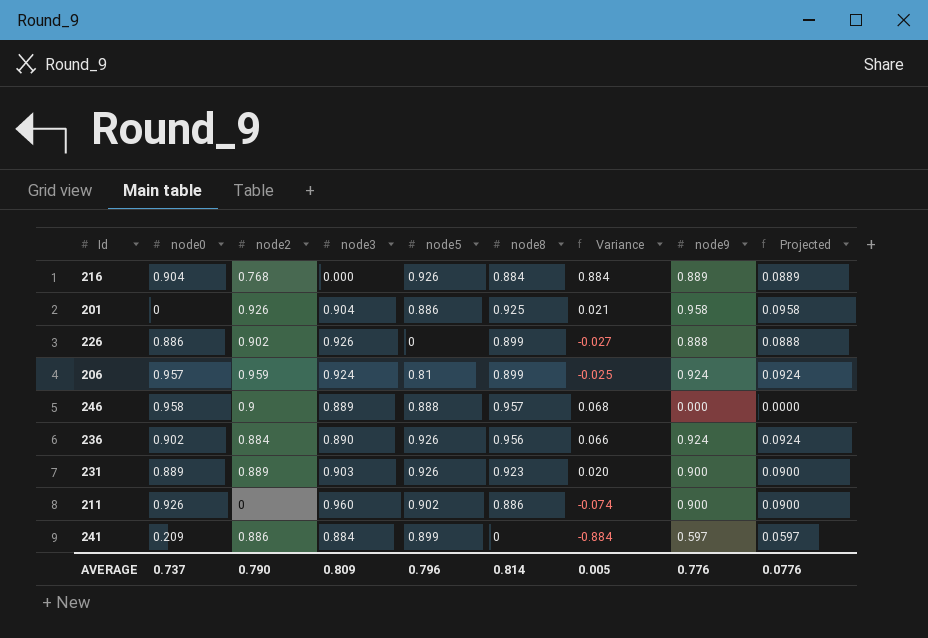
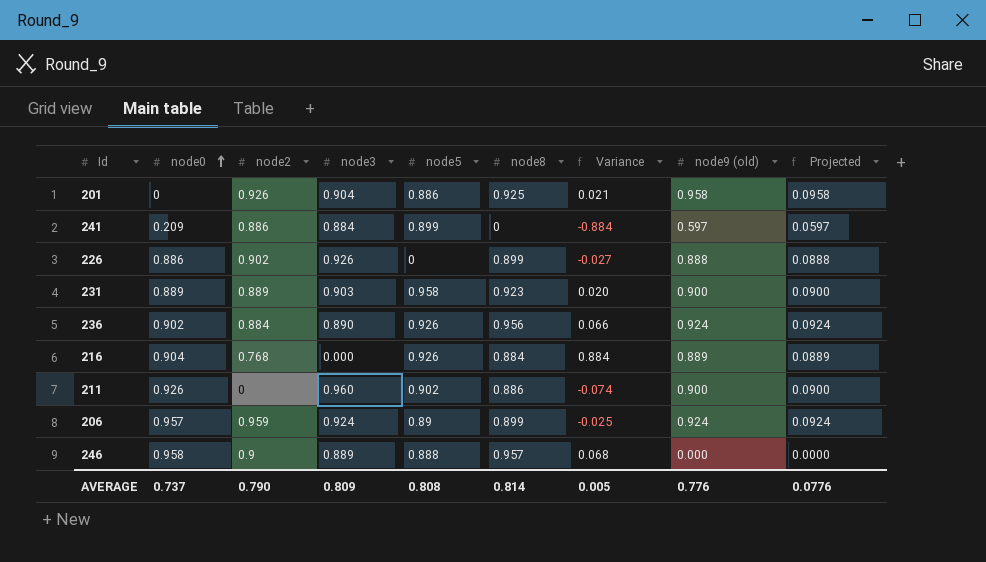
row order: none -> node0 ascending
column name: node9 -> node9 (old)
231 | node5: 0.926 -> 0.958
206 | node5: 0.81 -> 0.89
AVERAGE | node5: 0.796 -> 0.808

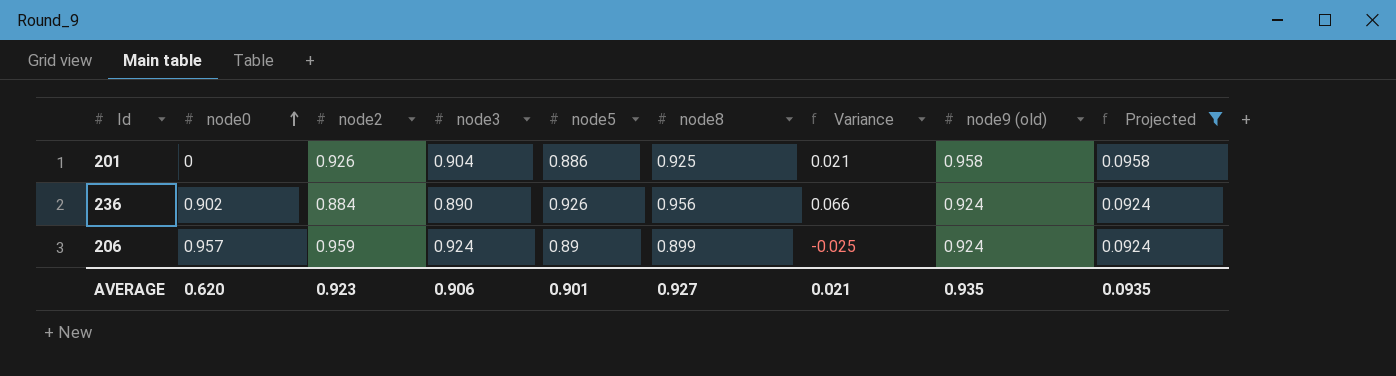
filter: none -> Projected >= 0.0924
AVERAGE | node0: 0.737 -> 0.620
AVERAGE | node2: 0.790 -> 0.923
AVERAGE | node3: 0.809 -> 0.906
AVERAGE | node5: 0.808 -> 0.901
AVERAGE | node8: 0.814 -> 0.927
AVERAGE | Variance: 0.005 -> 0.021
AVERAGE | node9 (old): 0.776 -> 0.935
AVERAGE | Projected: 0.0776 -> 0.0935

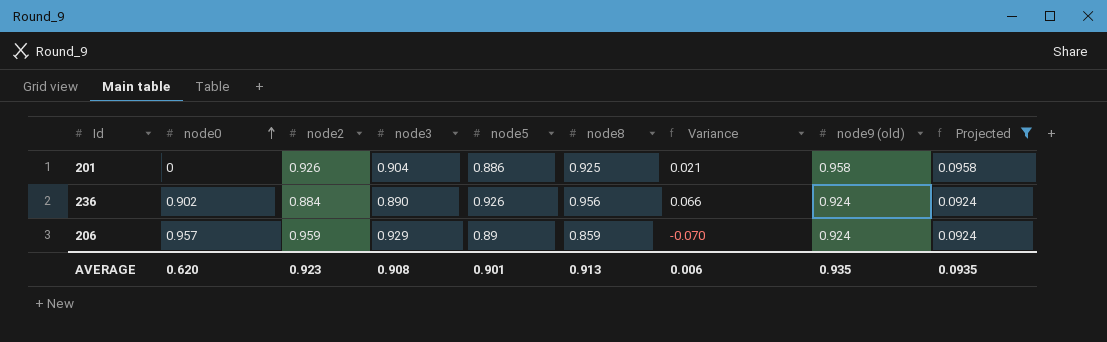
206 | node3: 0.924 -> 0.929
206 | node8: 0.899 -> 0.859
206 | Variance: -0.025 -> -0.070
AVERAGE | node3: 0.906 -> 0.908
AVERAGE | node8: 0.927 -> 0.913
AVERAGE | Variance: 0.021 -> 0.006

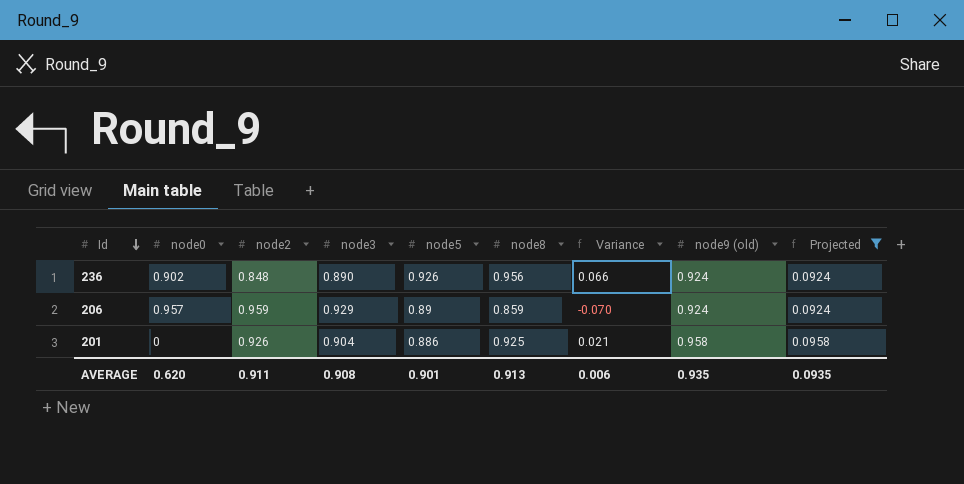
row order: node0 ascending -> Id descending
236 | node2: 0.884 -> 0.848
AVERAGE | node2: 0.923 -> 0.911

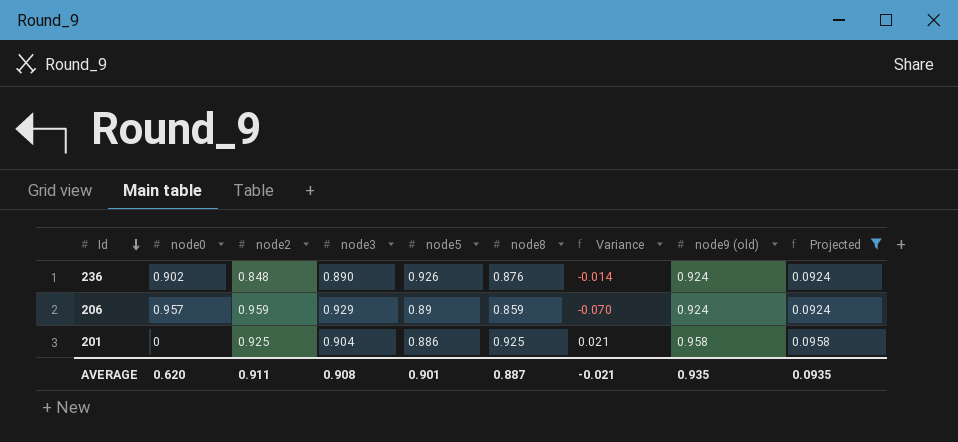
236 | node8: 0.956 -> 0.876
236 | Variance: 0.066 -> -0.014
201 | node2: 0.926 -> 0.925
AVERAGE | node8: 0.913 -> 0.887
AVERAGE | Variance: 0.006 -> -0.021

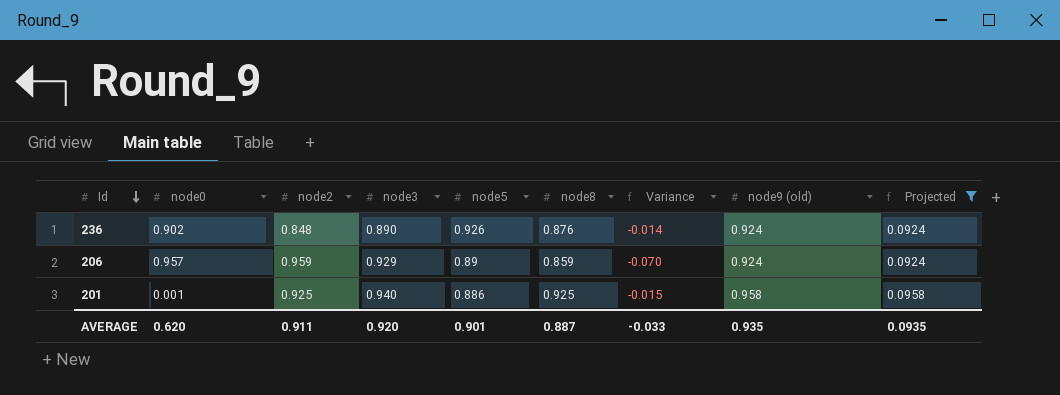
201 | node0: 0 -> 0.001
201 | node3: 0.904 -> 0.940
201 | Variance: 0.021 -> -0.015
AVERAGE | node3: 0.908 -> 0.920
AVERAGE | Variance: -0.021 -> -0.033

